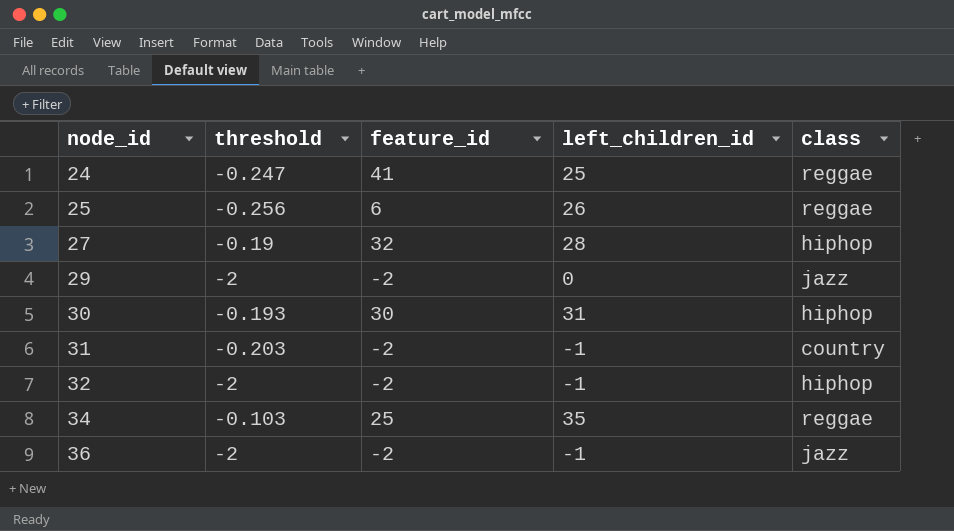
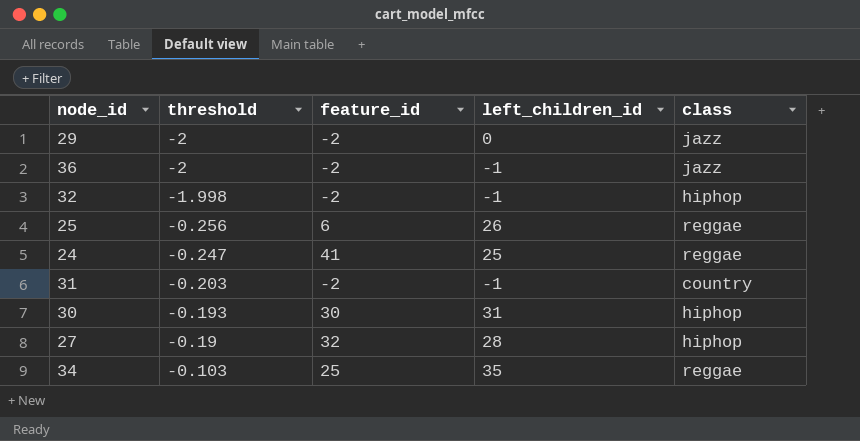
row order: node_id ascending -> threshold ascending
32 | threshold: -2 -> -1.998

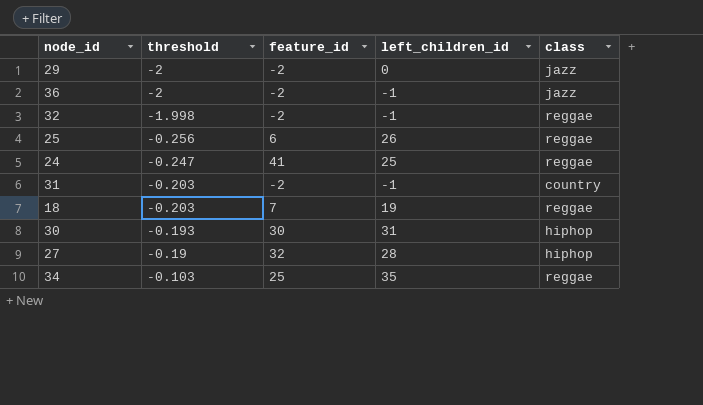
32 | class: hiphop -> reggae
row 18: none -> -0.203 | 7 | 19 | reggae

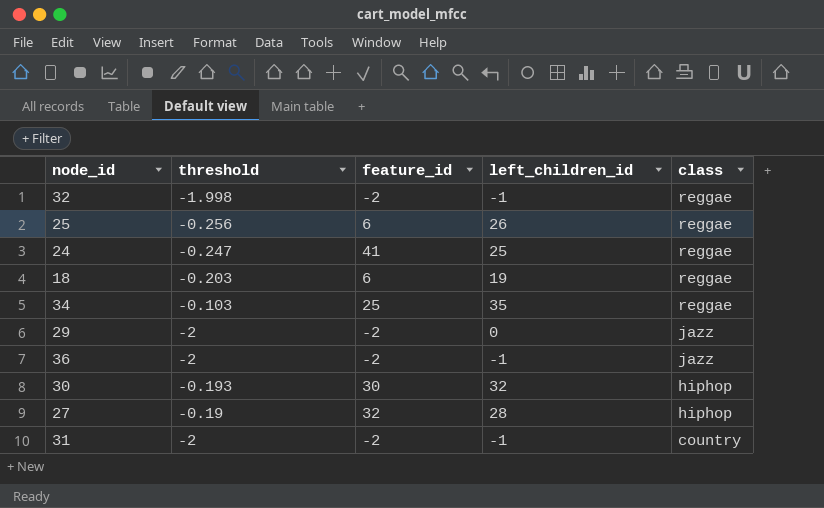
row order: threshold ascending -> class descending
18 | feature_id: 7 -> 6
30 | left_children_id: 31 -> 32
31 | threshold: -0.203 -> -2

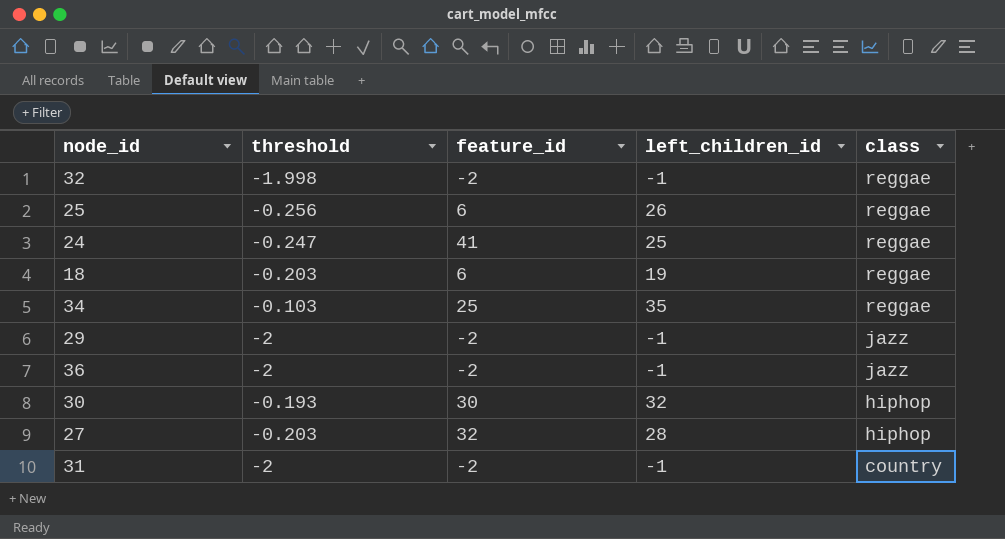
29 | left_children_id: 0 -> -1
27 | threshold: -0.19 -> -0.203

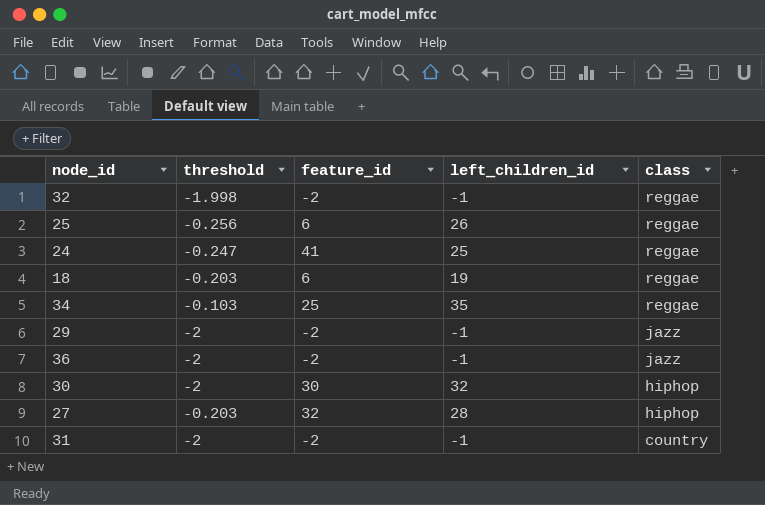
30 | threshold: -0.193 -> -2

